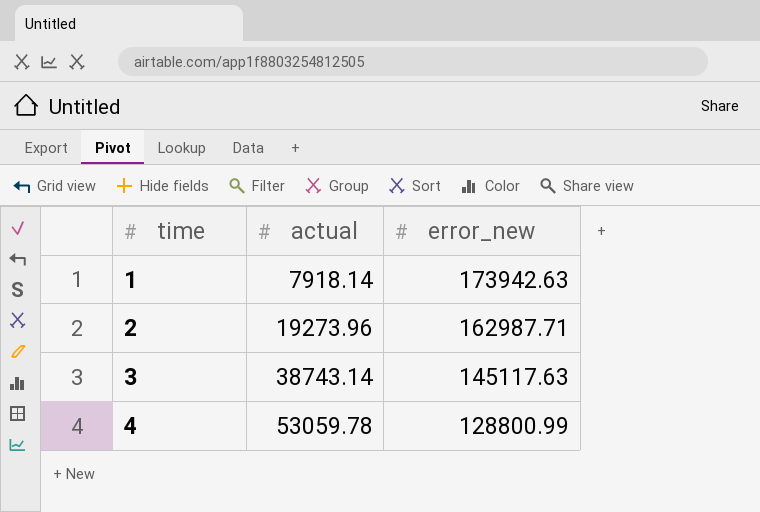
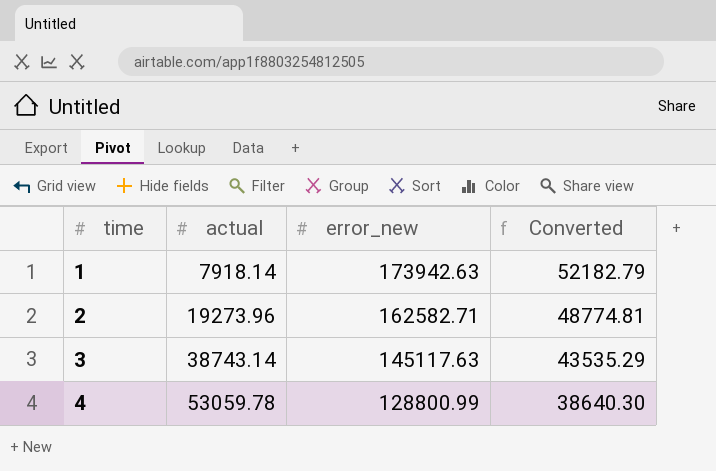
column Converted | formula: none -> [error_new] * 0.3
2 | error_new: 162987.71 -> 162582.71

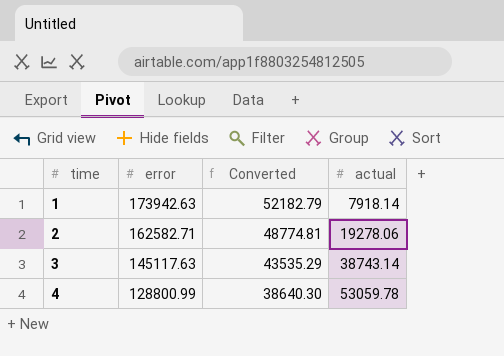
column name: error_new -> error
column actual | position: 2 -> 4
2 | actual: 19273.96 -> 19278.06

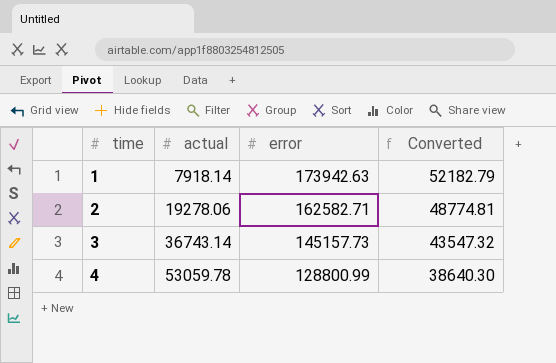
column actual | position: 4 -> 2
3 | actual: 38743.14 -> 36743.14
3 | error: 145117.63 -> 145157.73
3 | Converted: 43535.29 -> 43547.32

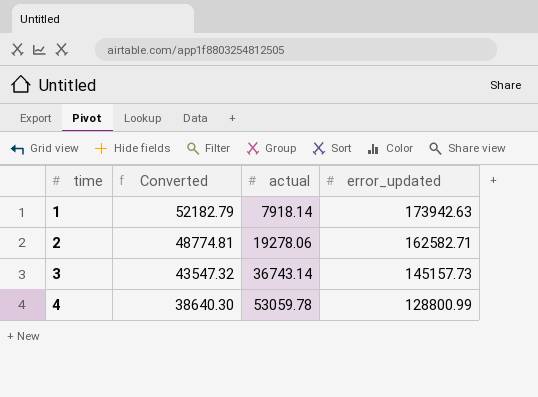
column Converted | position: 4 -> 2
column name: error -> error_updated

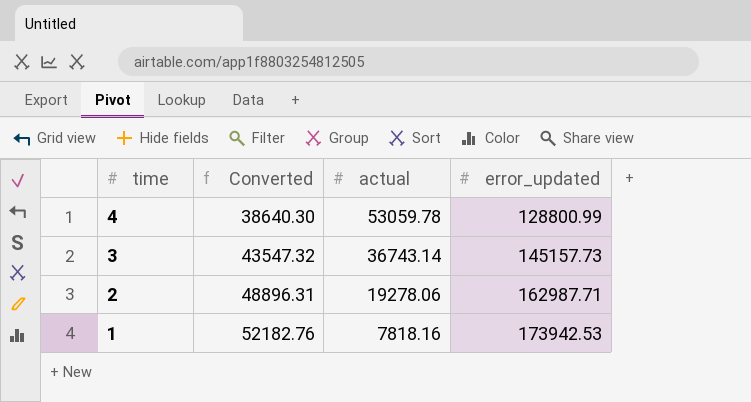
row order: time ascending -> time descending
2 | Converted: 48774.81 -> 48896.31
2 | error_updated: 162582.71 -> 162987.71
1 | Converted: 52182.79 -> 52182.76
1 | actual: 7918.14 -> 7818.16
1 | error_updated: 173942.63 -> 173942.53

